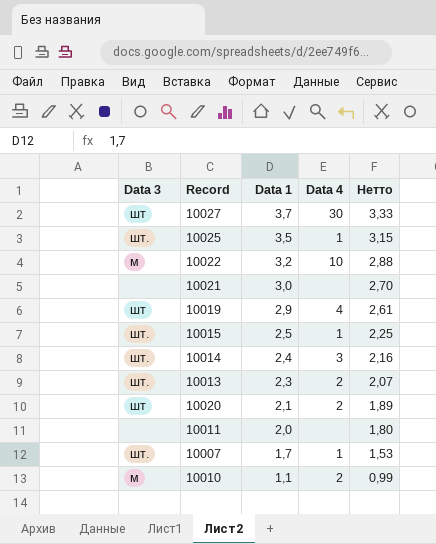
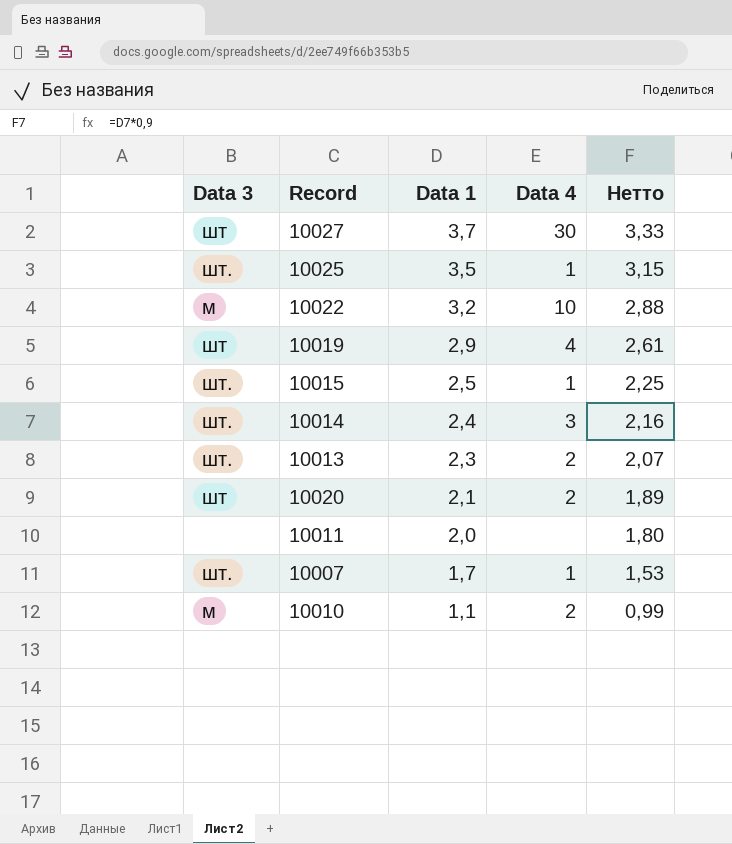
row 10021: none | 3,0 | none | 2,70 -> none

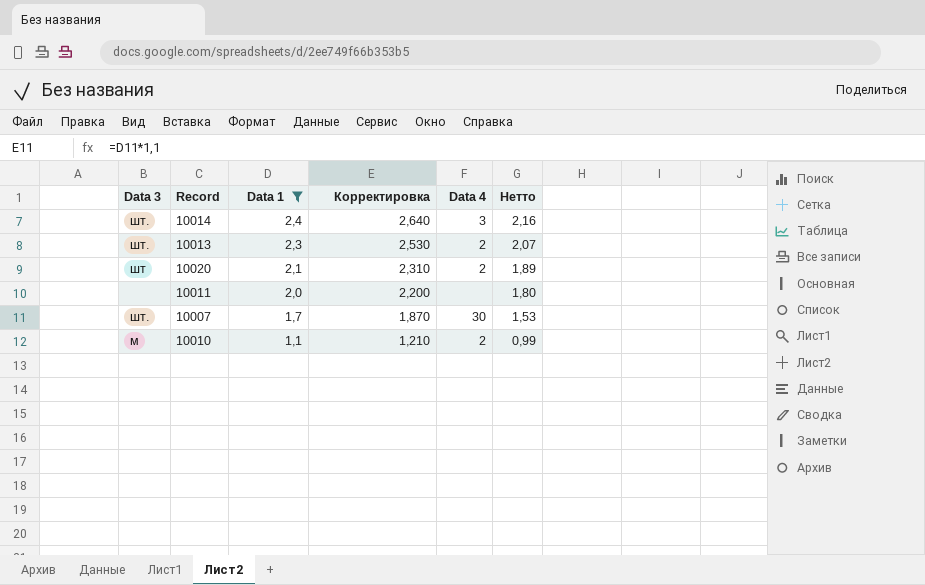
filter: none -> Data 1 <= 2,4
column Корректировка | formula: none -> [Data 1] * 1,1
10007 | Data 4: 1 -> 30

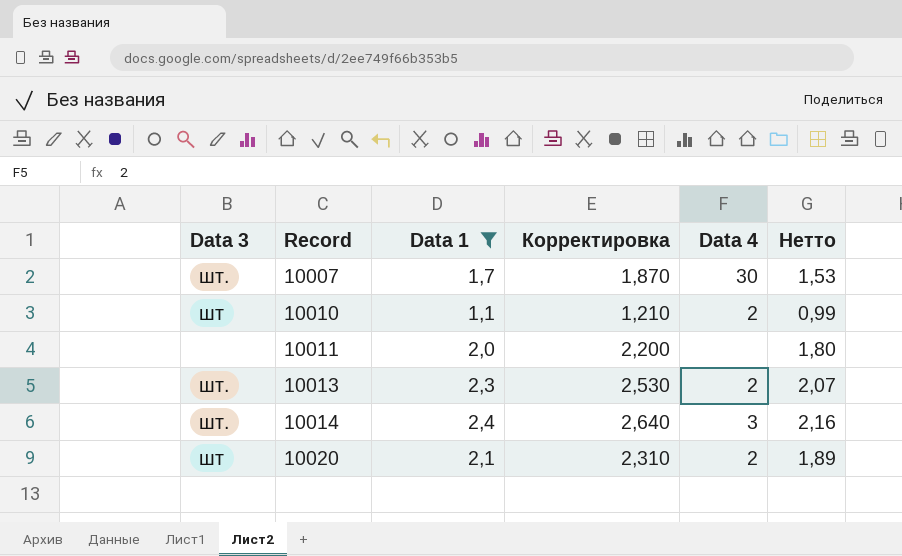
row order: Data 1 descending -> Record ascending
10010 | Data 3: м -> шт

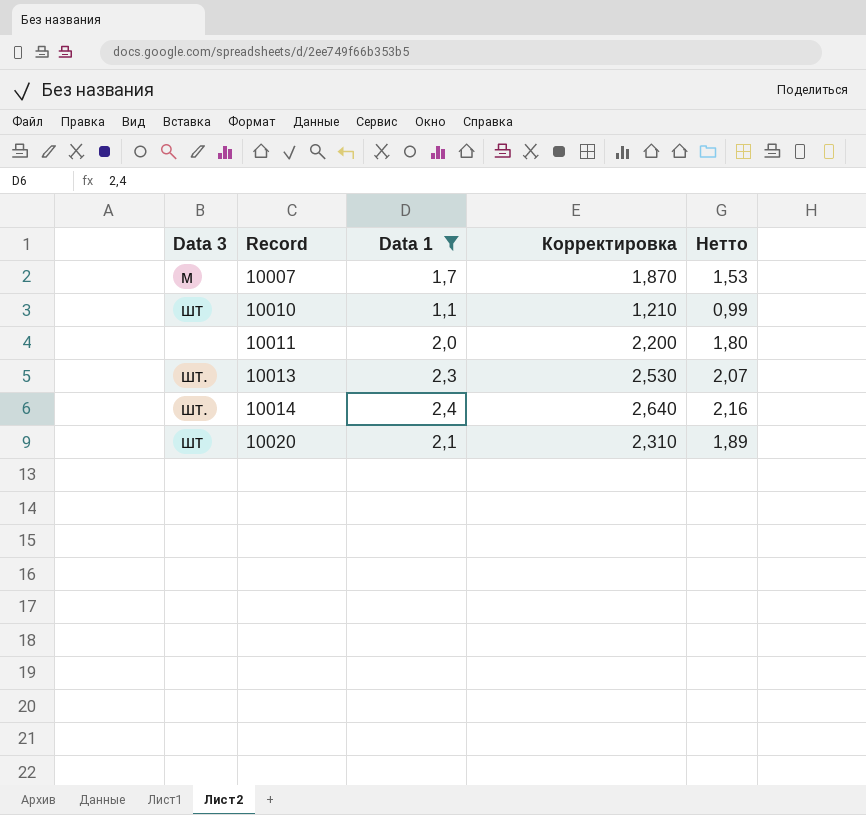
column Data 4 | position: 5 -> none
10007 | Data 3: шт. -> м

